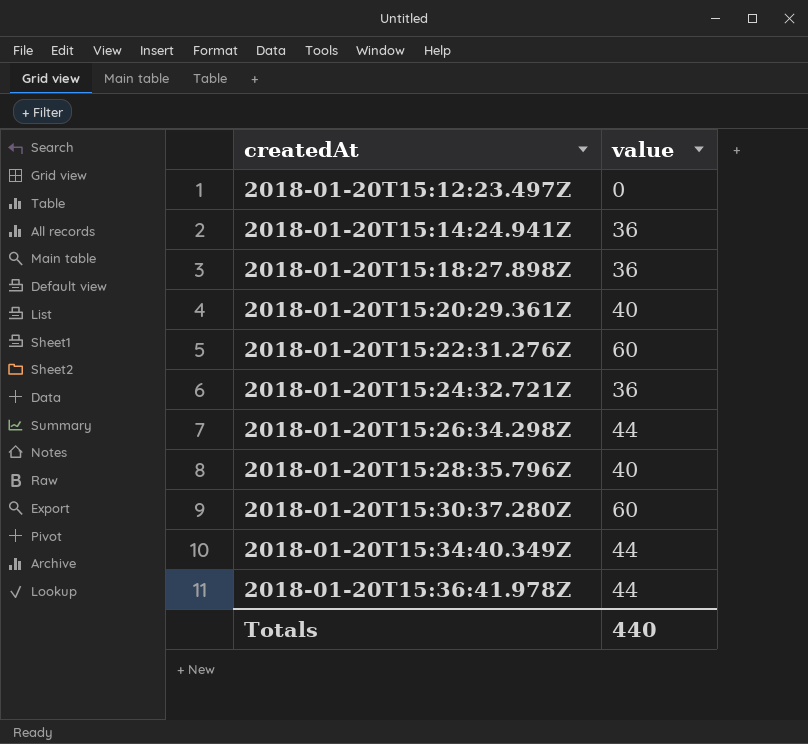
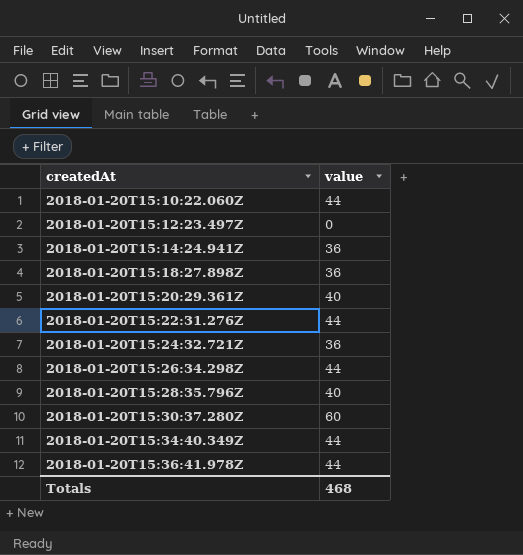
row 2018-01-20T15:10:22.060Z: none -> 44
2018-01-20T15:22:31.276Z | value: 60 -> 44
Totals | value: 440 -> 468

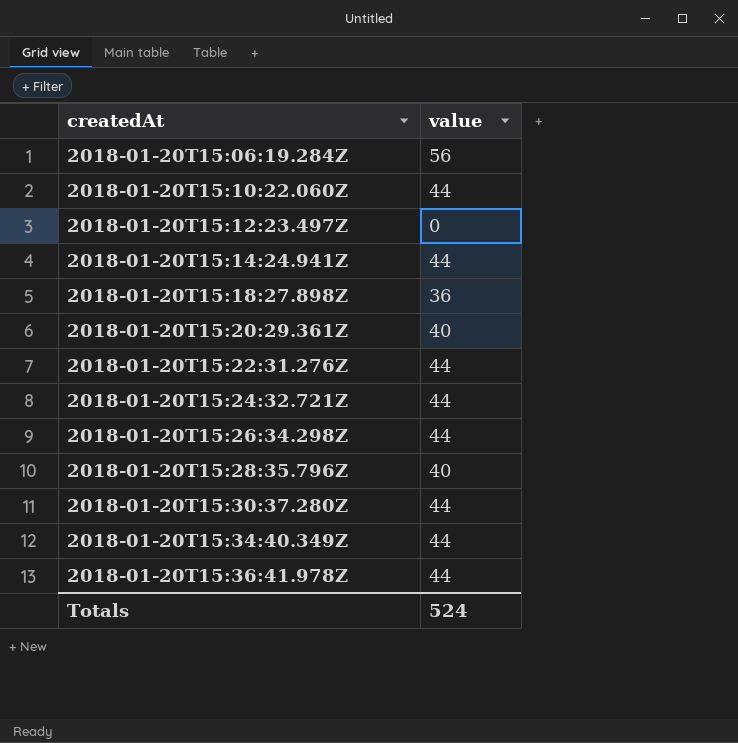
row 2018-01-20T15:06:19.284Z: none -> 56
2018-01-20T15:14:24.941Z | value: 36 -> 44
2018-01-20T15:24:32.721Z | value: 36 -> 44
2018-01-20T15:30:37.280Z | value: 60 -> 44
Totals | value: 468 -> 524

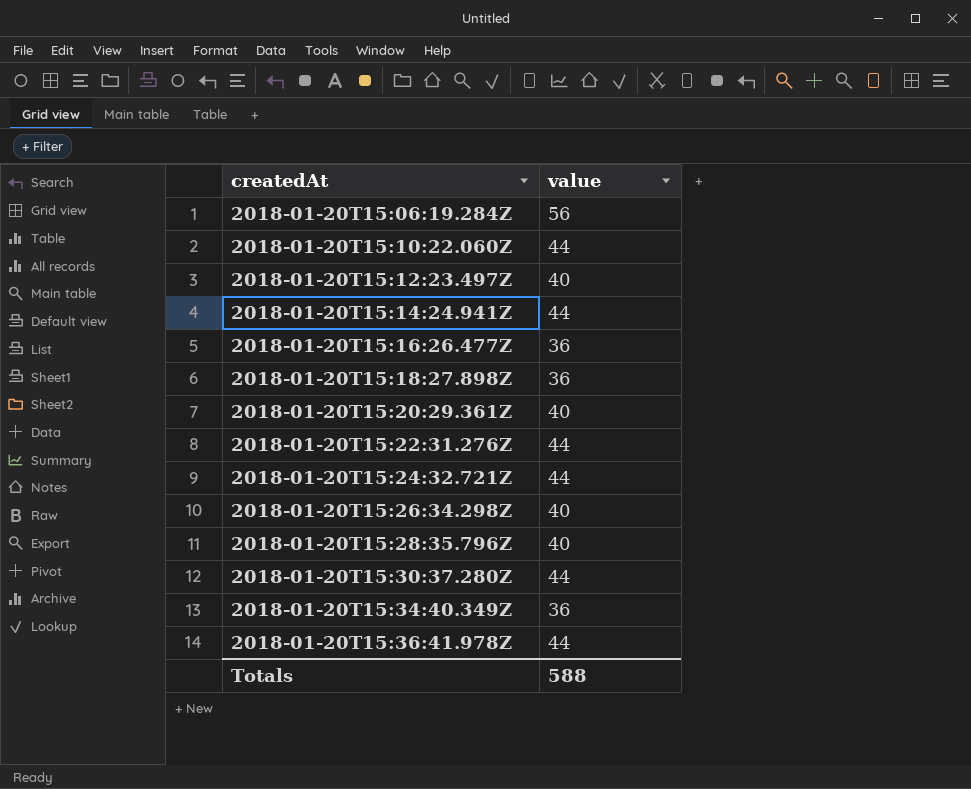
2018-01-20T15:12:23.497Z | value: 0 -> 40
row 2018-01-20T15:16:26.477Z: none -> 36
2018-01-20T15:26:34.298Z | value: 44 -> 40
2018-01-20T15:34:40.349Z | value: 44 -> 36
Totals | value: 524 -> 588

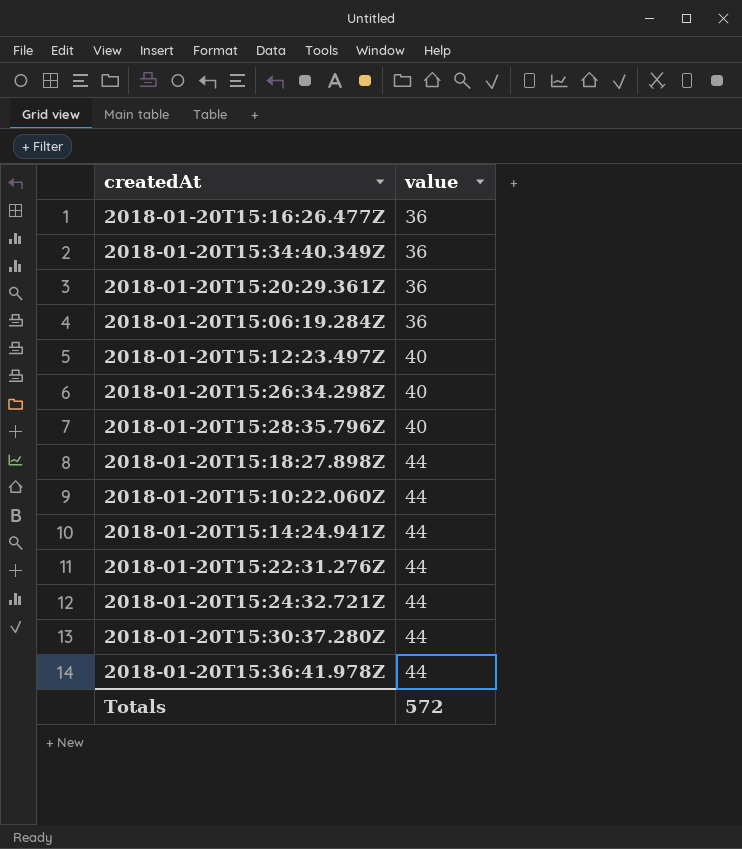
row order: createdAt ascending -> value ascending
2018-01-20T15:20:29.361Z | value: 40 -> 36
2018-01-20T15:06:19.284Z | value: 56 -> 36
2018-01-20T15:18:27.898Z | value: 36 -> 44
Totals | value: 588 -> 572

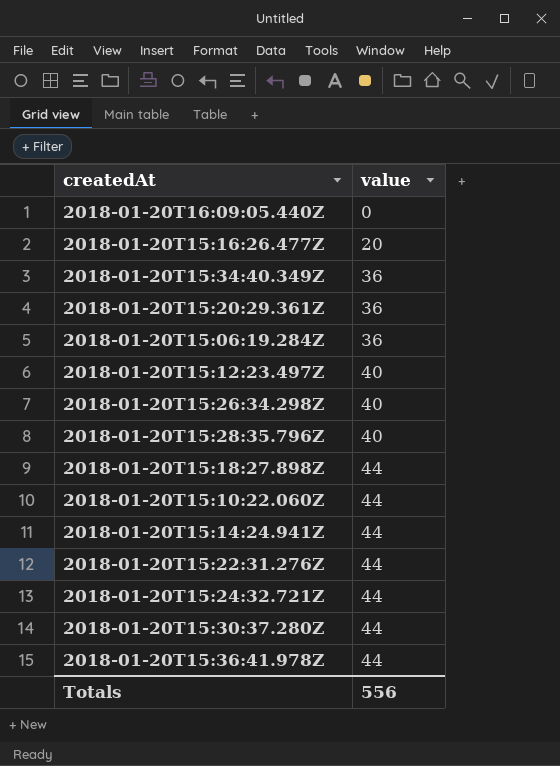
row 2018-01-20T16:09:05.440Z: none -> 0
2018-01-20T15:16:26.477Z | value: 36 -> 20
Totals | value: 572 -> 556

